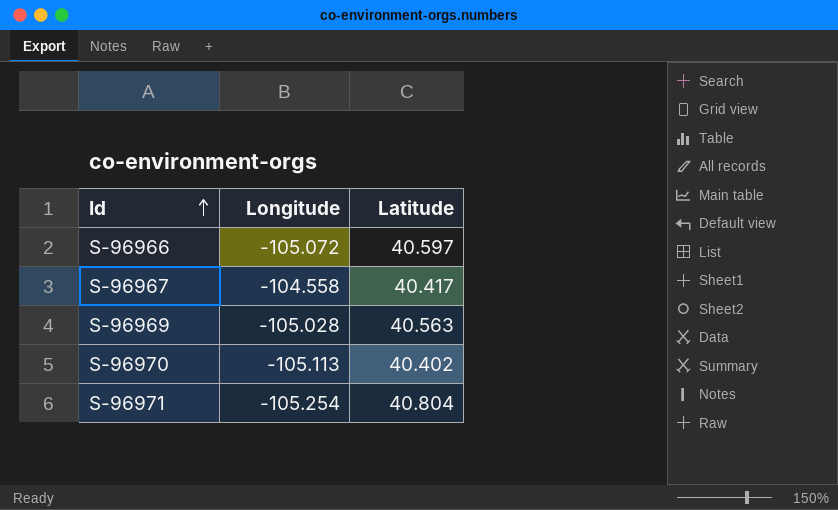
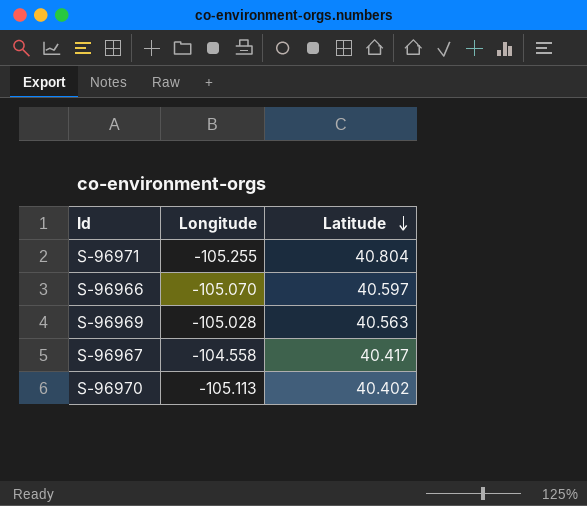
row order: Id ascending -> Latitude descending
S-96971 | Longitude: -105.254 -> -105.255
S-96966 | Longitude: -105.072 -> -105.070

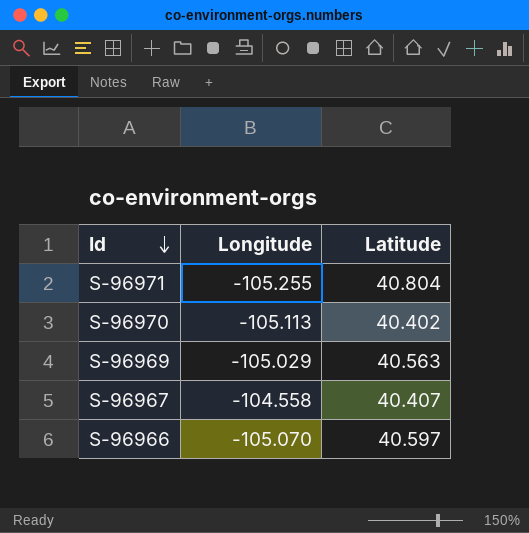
row order: Latitude descending -> Id descending
S-96969 | Longitude: -105.028 -> -105.029
S-96967 | Latitude: 40.417 -> 40.407

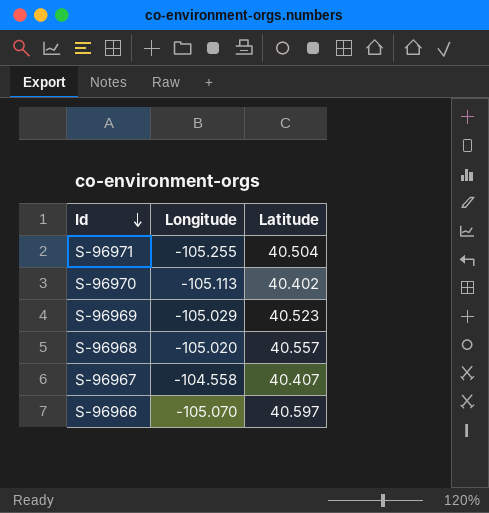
S-96971 | Latitude: 40.804 -> 40.504
S-96969 | Latitude: 40.563 -> 40.523
row S-96968: none -> -105.020 | 40.557

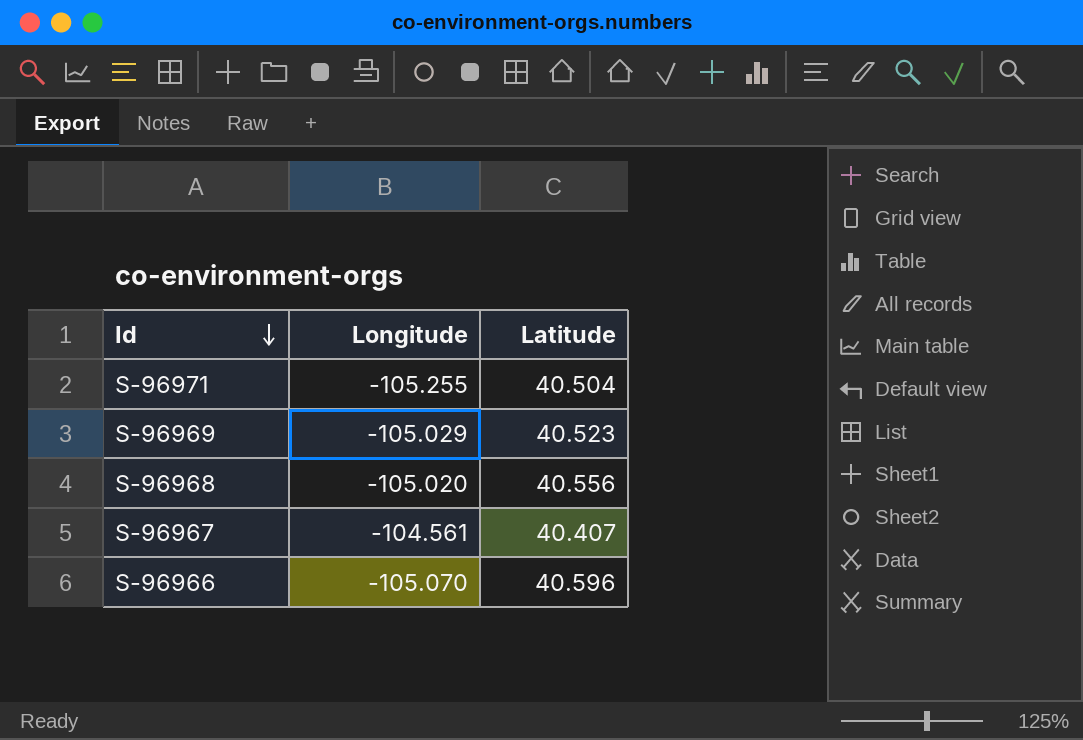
row S-96970: -105.113 | 40.402 -> none
S-96968 | Latitude: 40.557 -> 40.556
S-96967 | Longitude: -104.558 -> -104.561
S-96966 | Latitude: 40.597 -> 40.596

